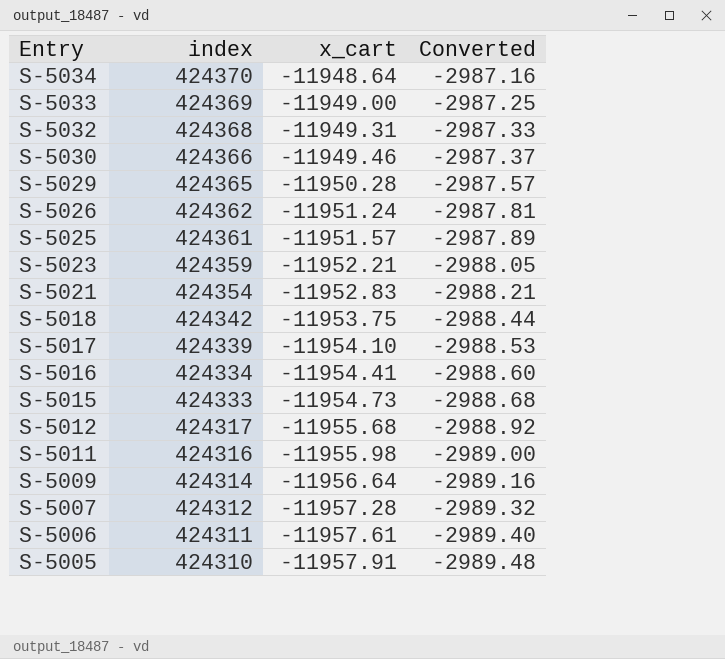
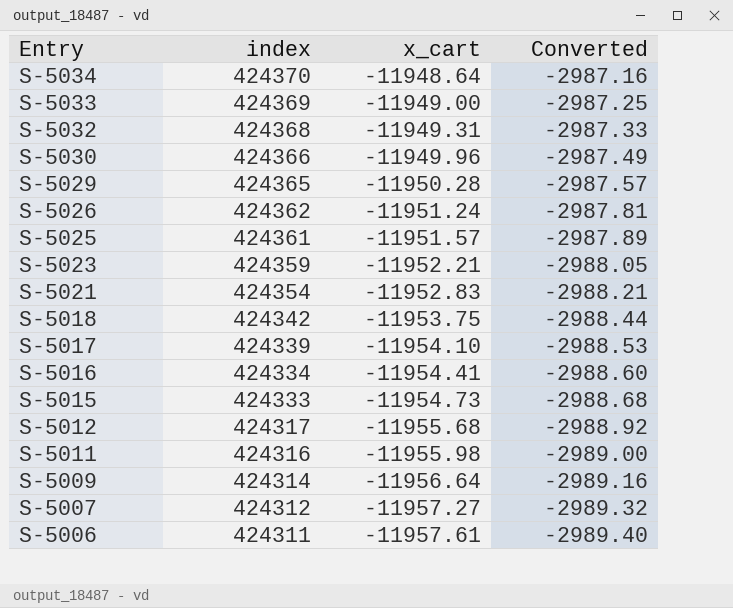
row S-5005: 424310 | -11957.91 | -2989.48 -> none
S-5030 | x_cart: -11949.46 -> -11949.96
S-5030 | Converted: -2987.37 -> -2987.49
S-5007 | x_cart: -11957.28 -> -11957.27

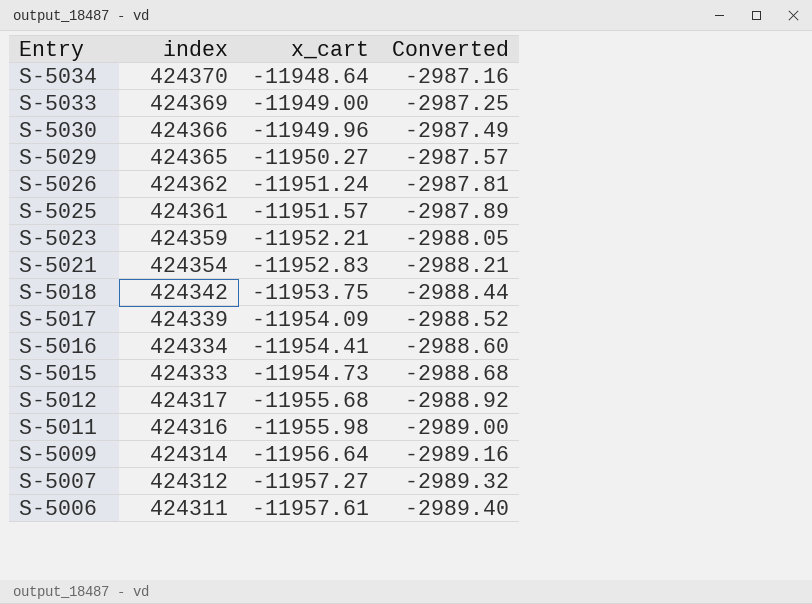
row S-5032: 424368 | -11949.31 | -2987.33 -> none
S-5029 | x_cart: -11950.28 -> -11950.27
S-5017 | x_cart: -11954.10 -> -11954.09
S-5017 | Converted: -2988.53 -> -2988.52

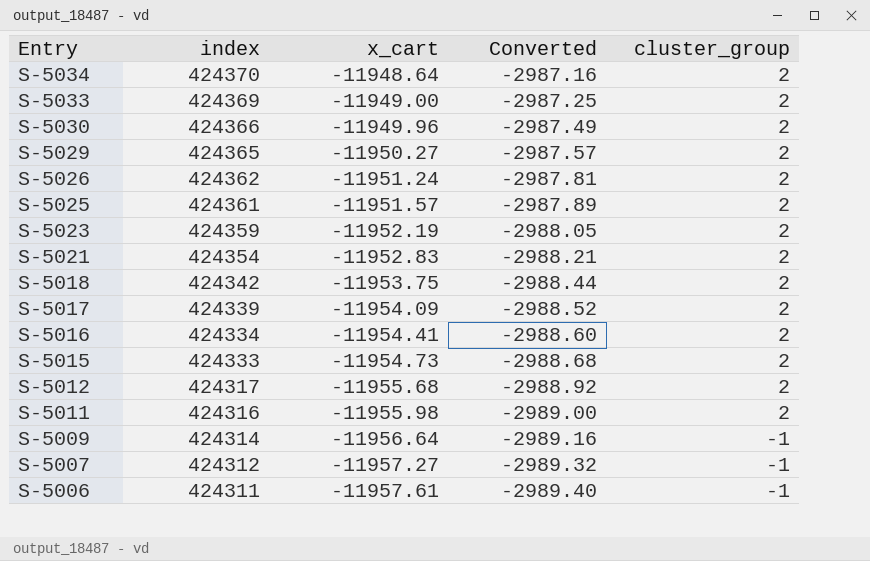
column cluster_group | position: none -> 5
S-5023 | x_cart: -11952.21 -> -11952.19

